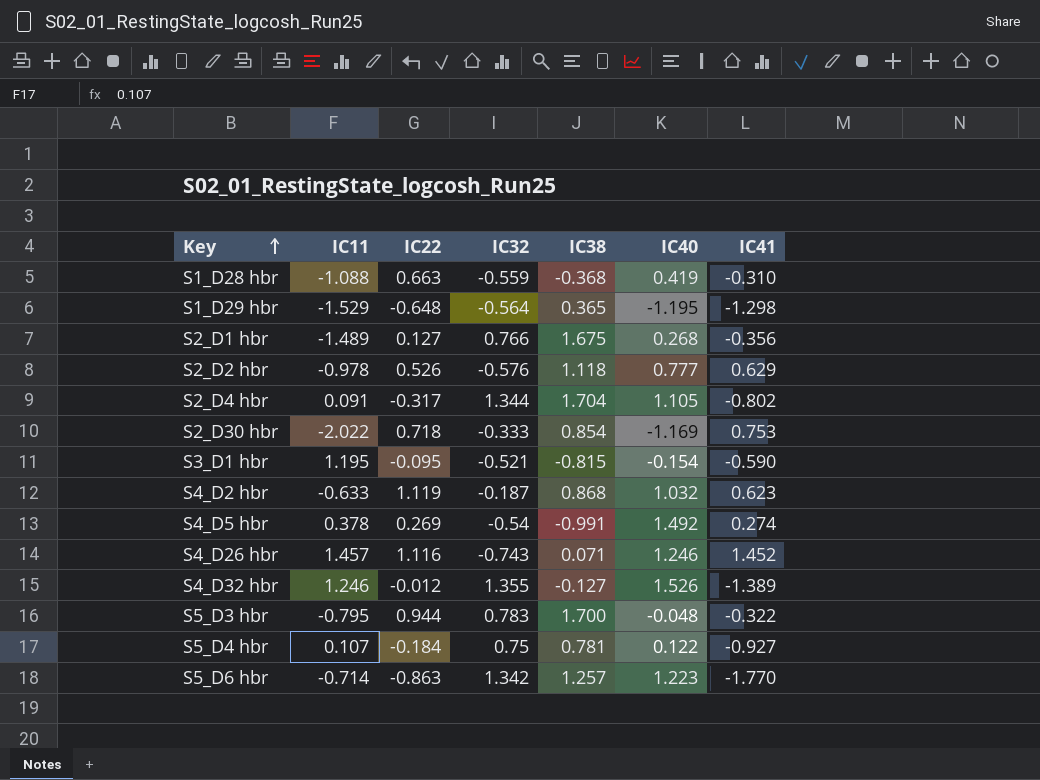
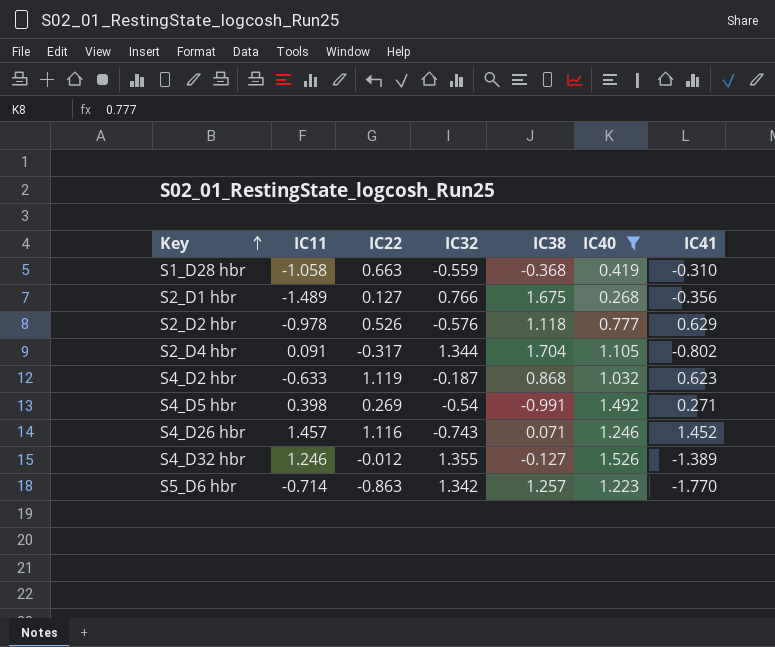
filter: none -> IC40 >= 0.268
S1_D28 hbr | IC11: -1.088 -> -1.058
S4_D5 hbr | IC11: 0.378 -> 0.398
S4_D5 hbr | IC41: 0.274 -> 0.271

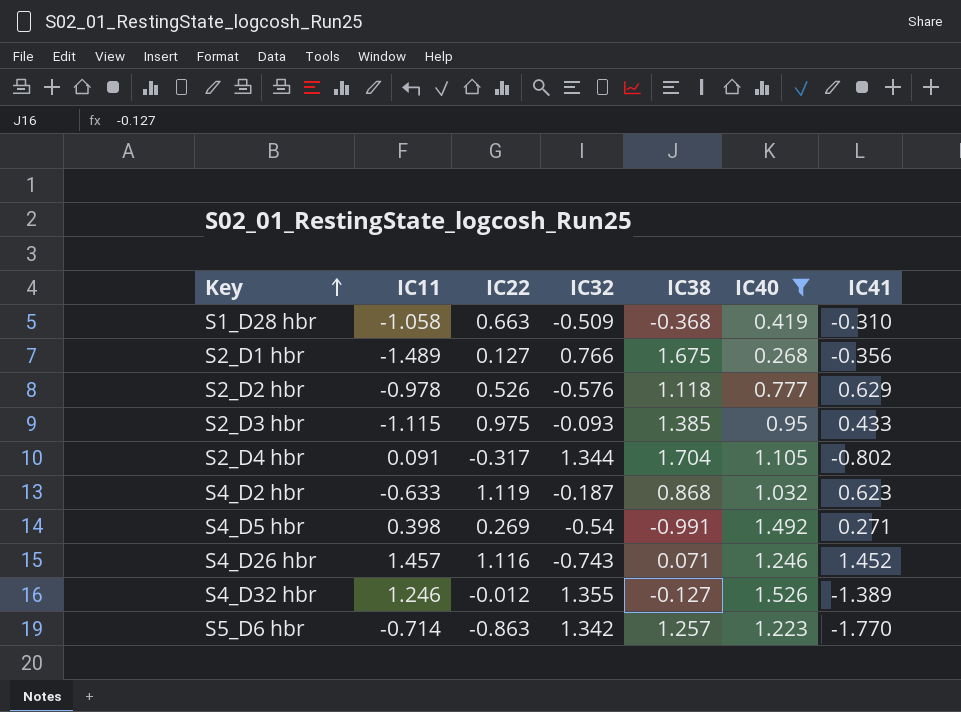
S1_D28 hbr | IC32: -0.559 -> -0.509
row S2_D3 hbr: none -> -1.115 | 0.975 | -0.093 | 1.385 | 0.95 | 0.433

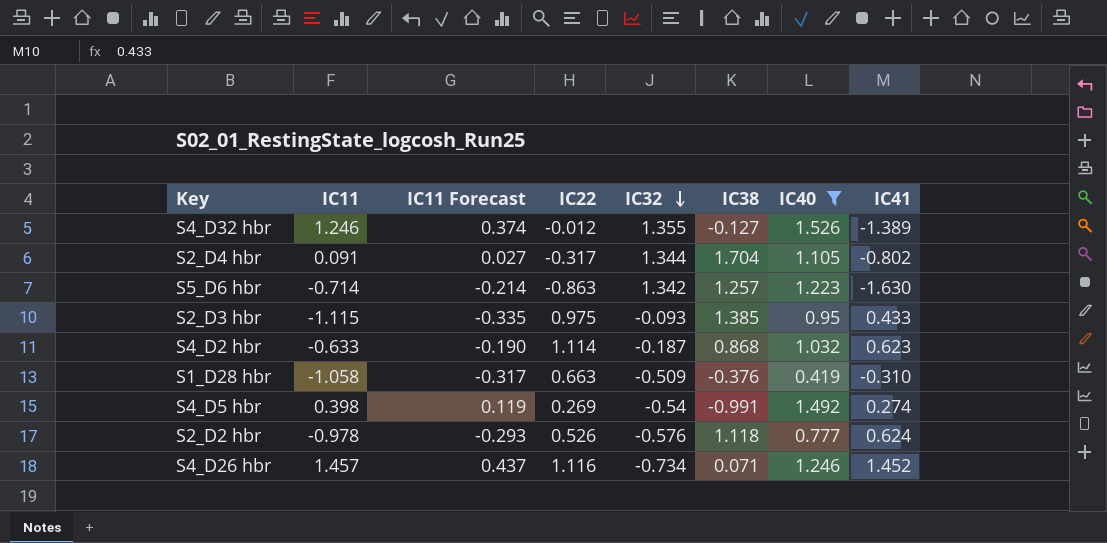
row order: Key ascending -> IC32 descending
column IC11 Forecast | formula: none -> [IC11] * 0.3
row S2_D1 hbr: -1.489 | 0.127 | 0.766 | 1.675 | 0.268 | -0.356 -> none
S5_D6 hbr | IC41: -1.770 -> -1.630
S4_D2 hbr | IC22: 1.119 -> 1.114
S1_D28 hbr | IC38: -0.368 -> -0.376
S4_D5 hbr | IC41: 0.271 -> 0.274
S2_D2 hbr | IC41: 0.629 -> 0.624
S4_D26 hbr | IC32: -0.743 -> -0.734

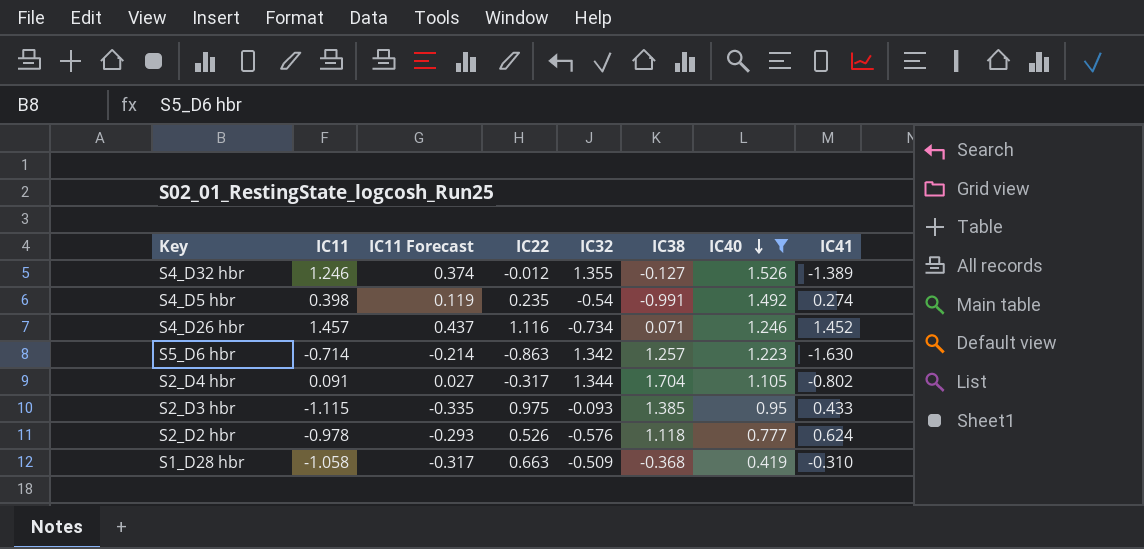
row order: IC32 descending -> IC40 descending
row S4_D2 hbr: -0.633 | -0.190 | 1.114 | -0.187 | 0.868 | 1.032 | 0.623 -> none
S4_D5 hbr | IC22: 0.269 -> 0.235
S1_D28 hbr | IC38: -0.376 -> -0.368

